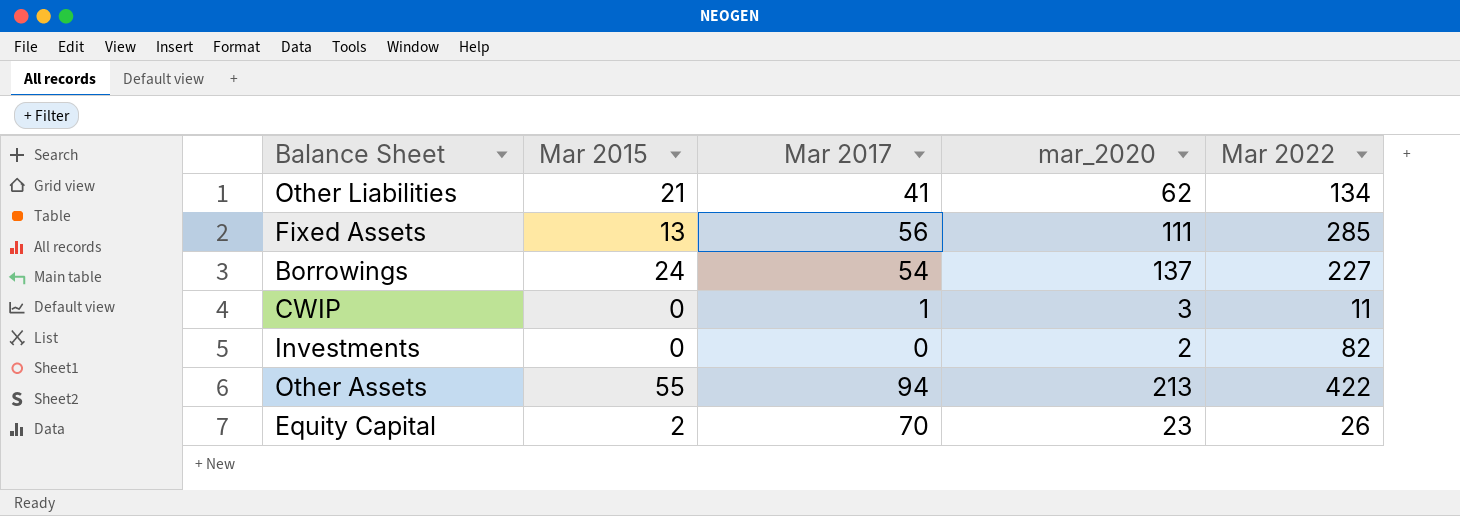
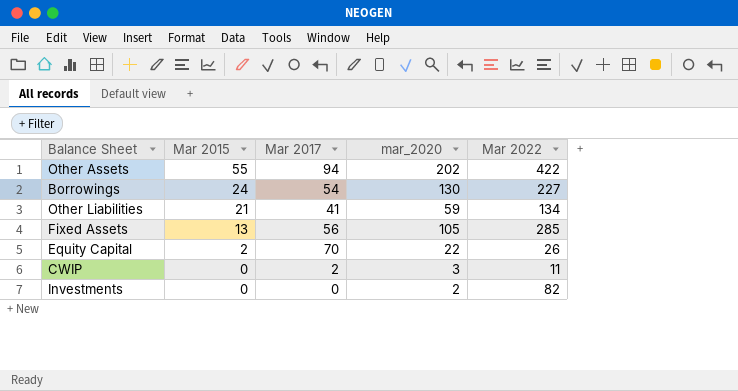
row order: none -> Mar 2015 descending
Other Assets | mar_2020: 213 -> 202
Borrowings | mar_2020: 137 -> 130
Other Liabilities | mar_2020: 62 -> 59
Fixed Assets | mar_2020: 111 -> 105
Equity Capital | mar_2020: 23 -> 22
CWIP | Mar 2017: 1 -> 2

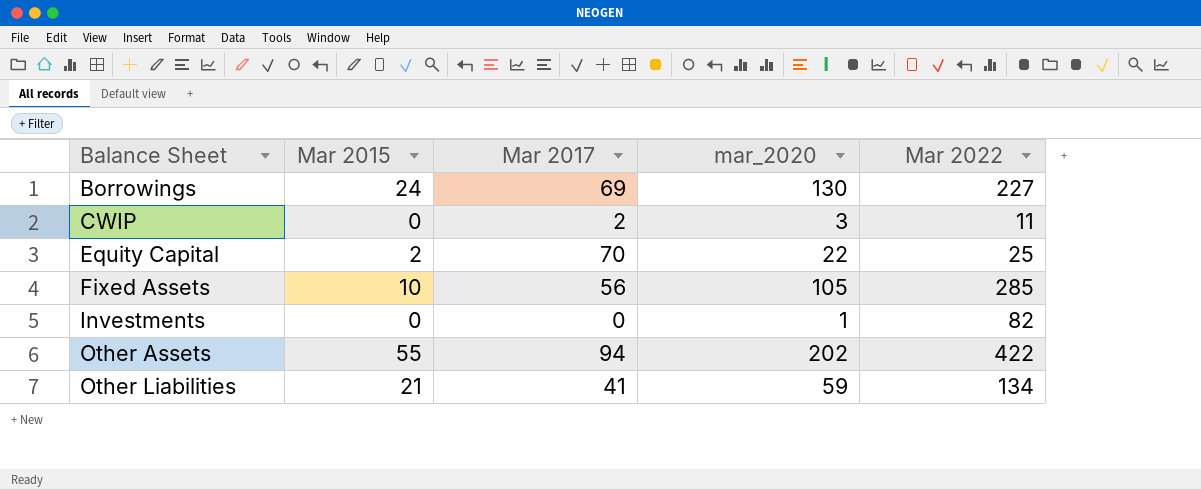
row order: Mar 2015 descending -> Balance Sheet ascending
Borrowings | Mar 2017: 54 -> 69
Equity Capital | Mar 2022: 26 -> 25
Fixed Assets | Mar 2015: 13 -> 10
Investments | mar_2020: 2 -> 1

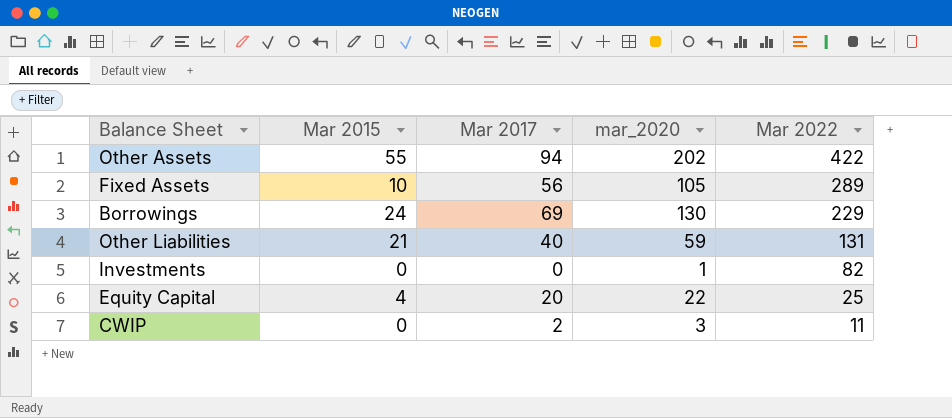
row order: Balance Sheet ascending -> Mar 2022 descending
Fixed Assets | Mar 2022: 285 -> 289
Borrowings | Mar 2022: 227 -> 229
Other Liabilities | Mar 2017: 41 -> 40
Other Liabilities | Mar 2022: 134 -> 131
Equity Capital | Mar 2015: 2 -> 4
Equity Capital | Mar 2017: 70 -> 20

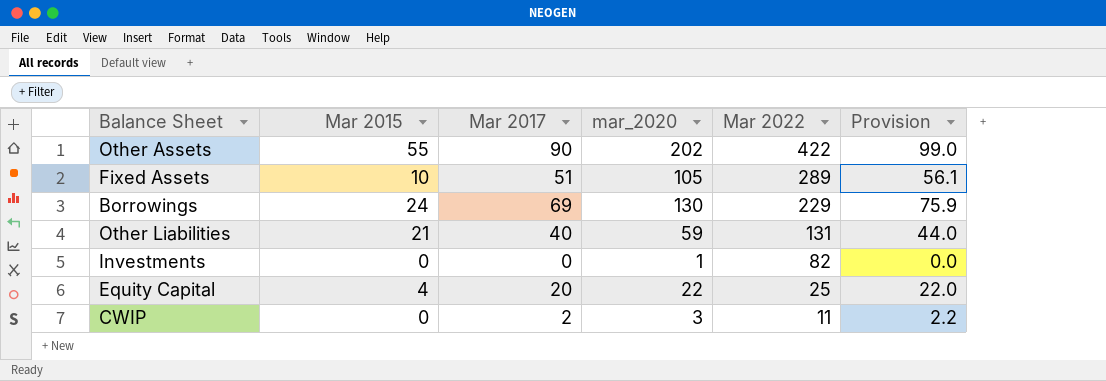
column Provision | formula: none -> [Mar 2017] * 1.1
Other Assets | Mar 2017: 94 -> 90
Fixed Assets | Mar 2017: 56 -> 51

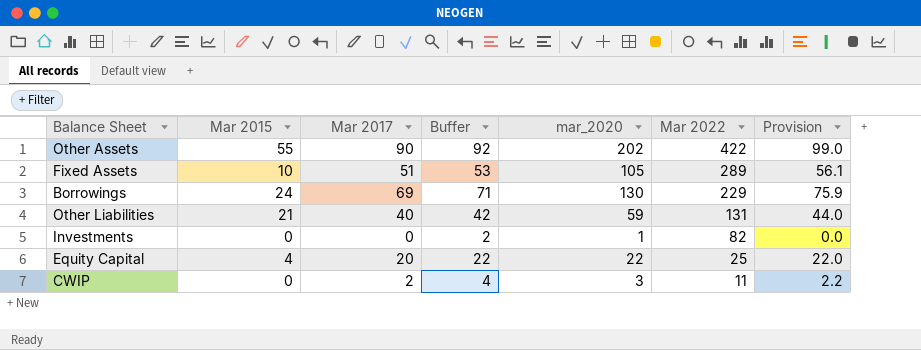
column Buffer | formula: none -> [Mar 2017] + 2

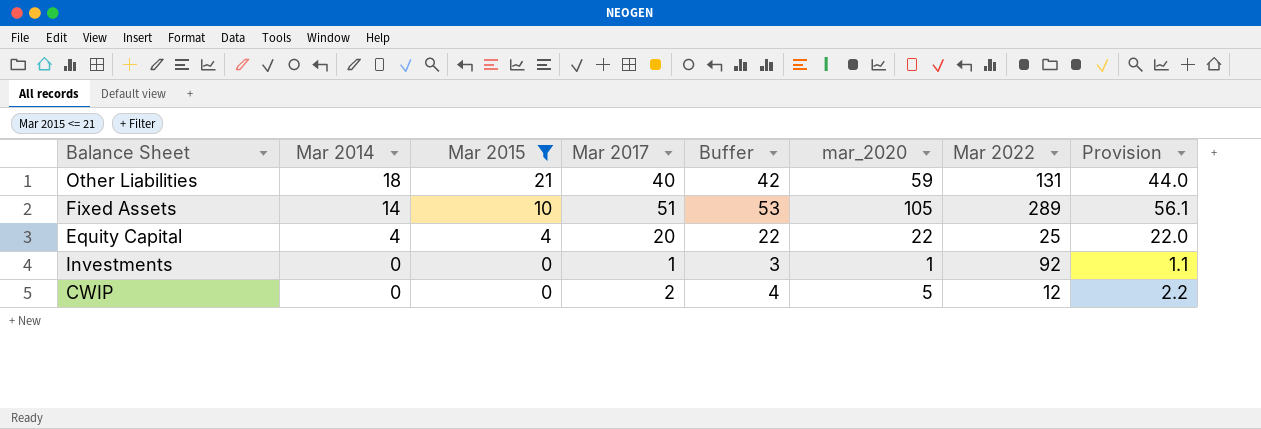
filter: none -> Mar 2015 <= 21
row order: Mar 2022 descending -> Mar 2014 descending
column Mar 2014 | position: none -> 2
Investments | Mar 2017: 0 -> 1
Investments | Buffer: 2 -> 3
Investments | Mar 2022: 82 -> 92
Investments | Provision: 0.0 -> 1.1
CWIP | mar_2020: 3 -> 5
CWIP | Mar 2022: 11 -> 12

